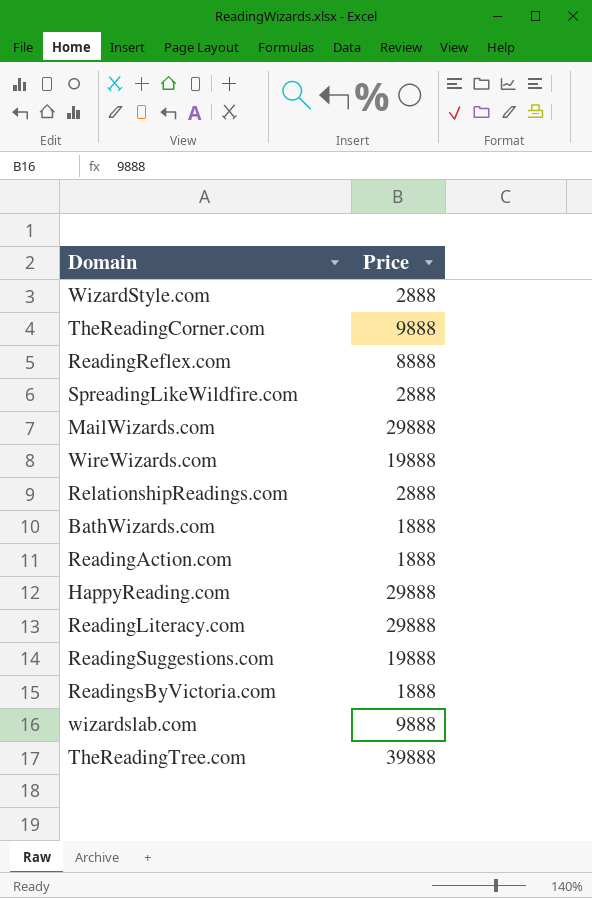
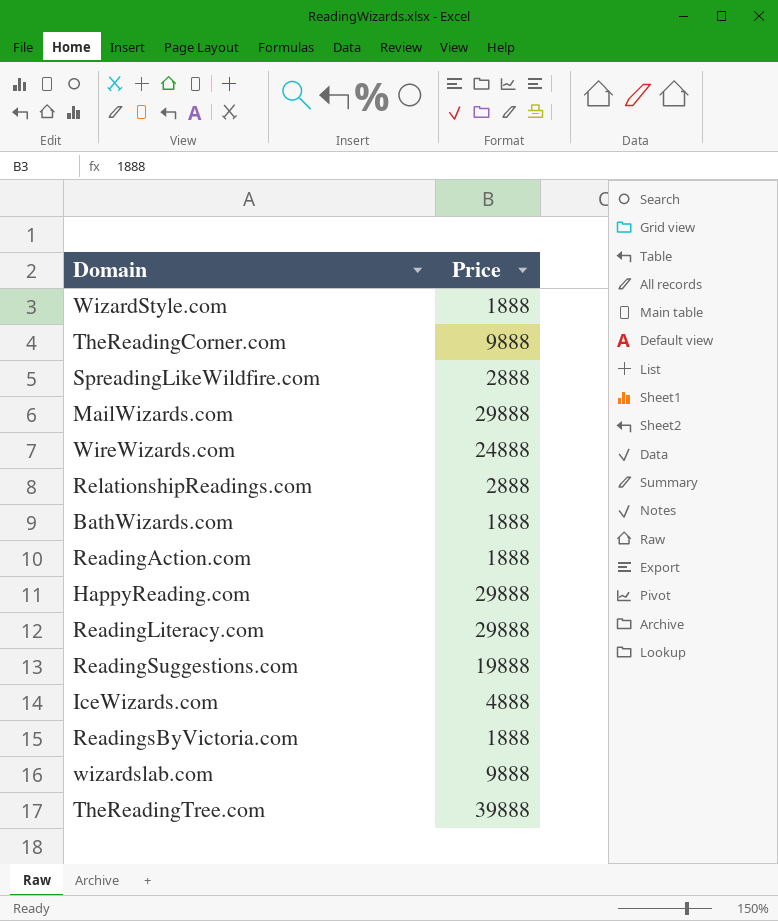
row ReadingReflex.com: 8888 -> none
WizardStyle.com | Price: 2888 -> 1888
WireWizards.com | Price: 19888 -> 24888
row IceWizards.com: none -> 4888

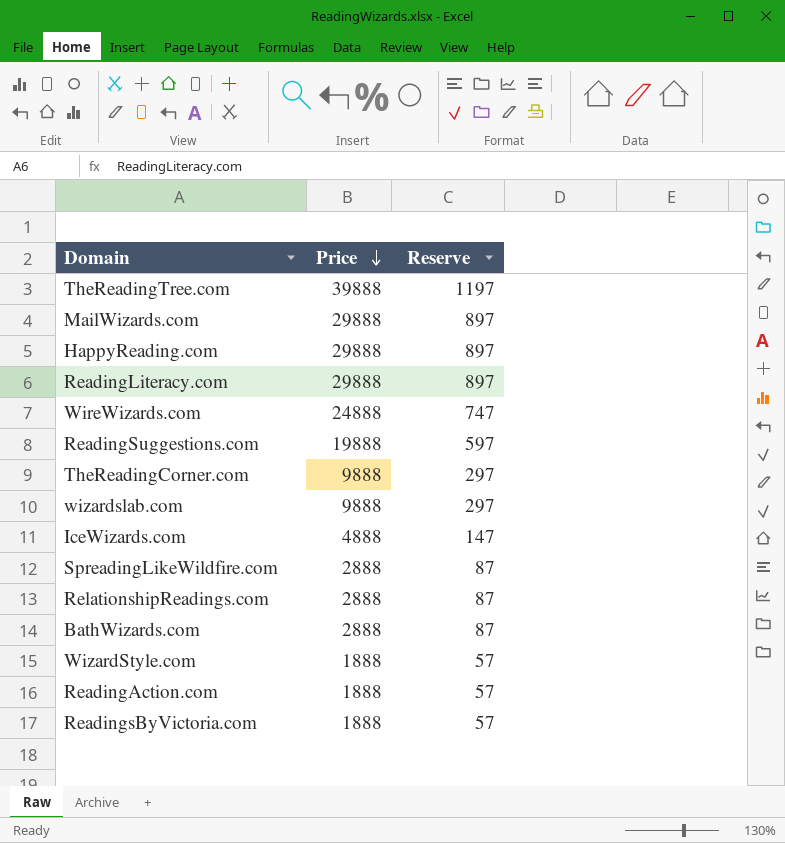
row order: none -> Price descending
column Reserve | formula: none -> [Price] * 0.03
BathWizards.com | Price: 1888 -> 2888

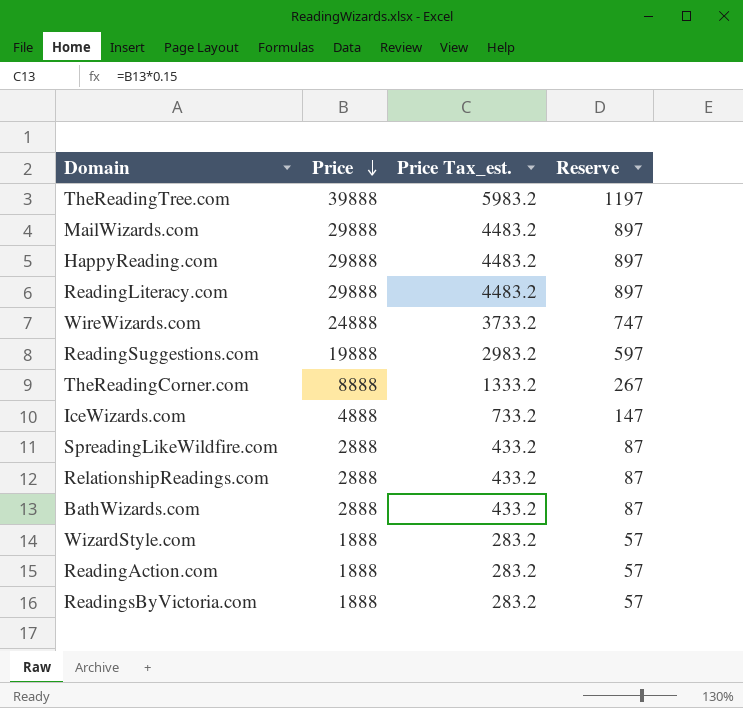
column Price Tax_est. | formula: none -> [Price] * 0.15
row wizardslab.com: 9888 | 297 -> none
TheReadingCorner.com | Price: 9888 -> 8888
TheReadingCorner.com | Reserve: 297 -> 267

